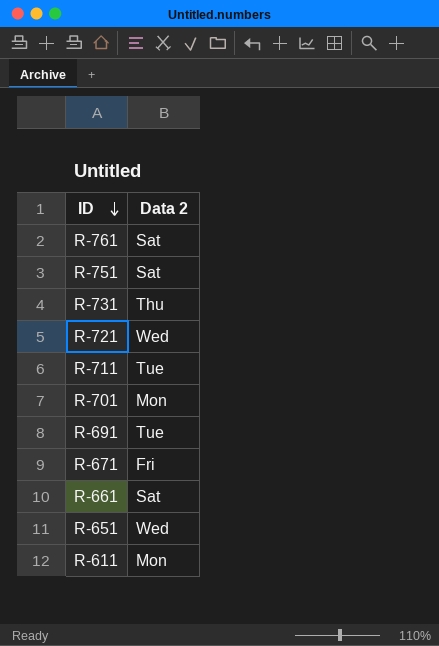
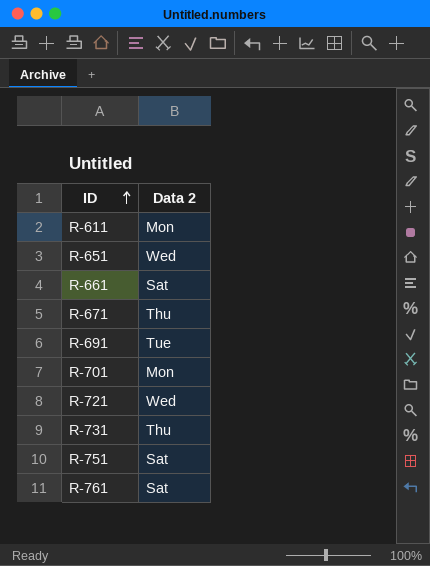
row order: ID descending -> ID ascending
row R-711: Tue -> none
R-671 | Data 2: Fri -> Thu

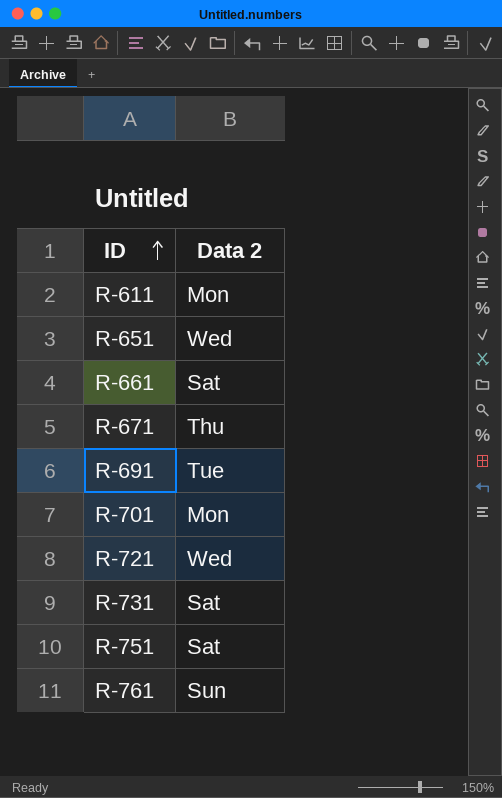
R-731 | Data 2: Thu -> Sat
R-761 | Data 2: Sat -> Sun

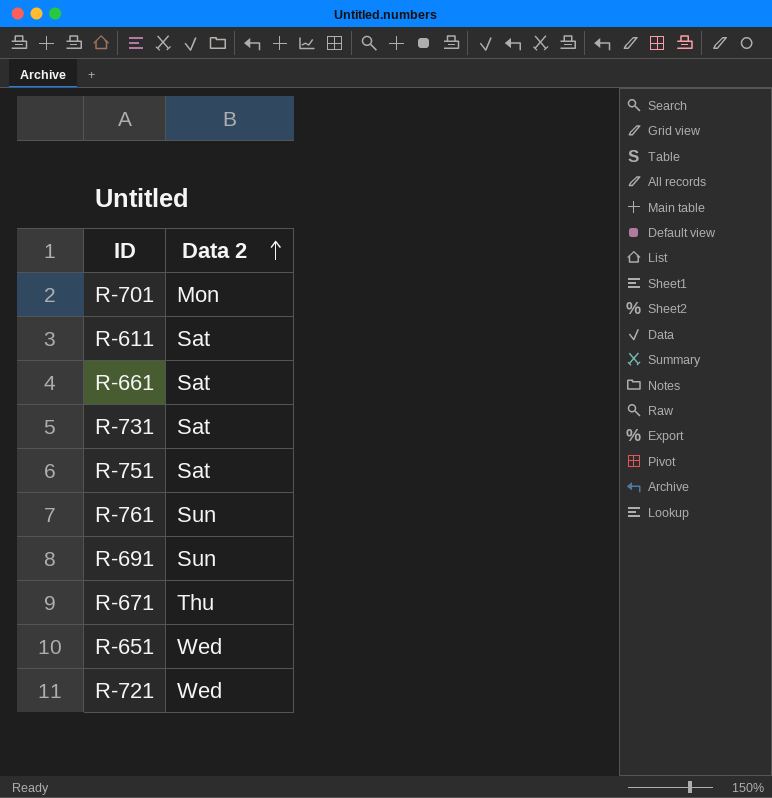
row order: ID ascending -> Data 2 ascending
R-611 | Data 2: Mon -> Sat
R-691 | Data 2: Tue -> Sun

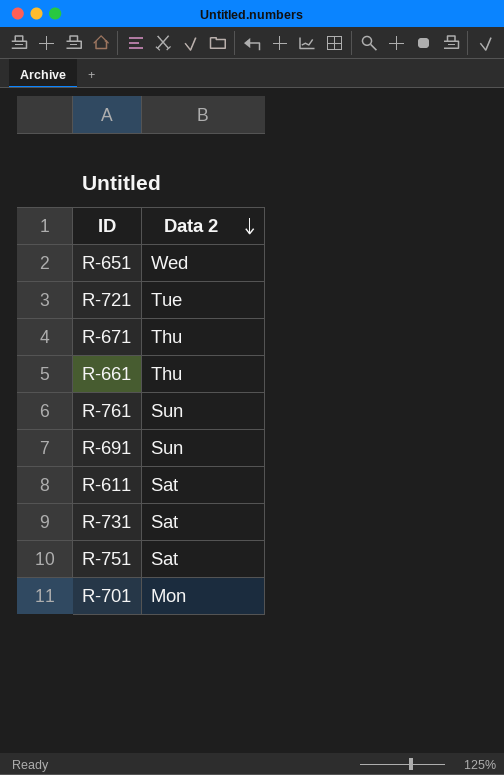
row order: Data 2 ascending -> Data 2 descending
R-721 | Data 2: Wed -> Tue
R-661 | Data 2: Sat -> Thu

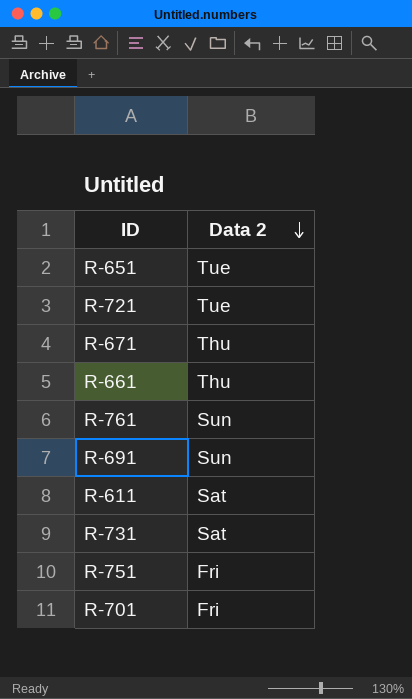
R-651 | Data 2: Wed -> Tue
R-751 | Data 2: Sat -> Fri
R-701 | Data 2: Mon -> Fri

